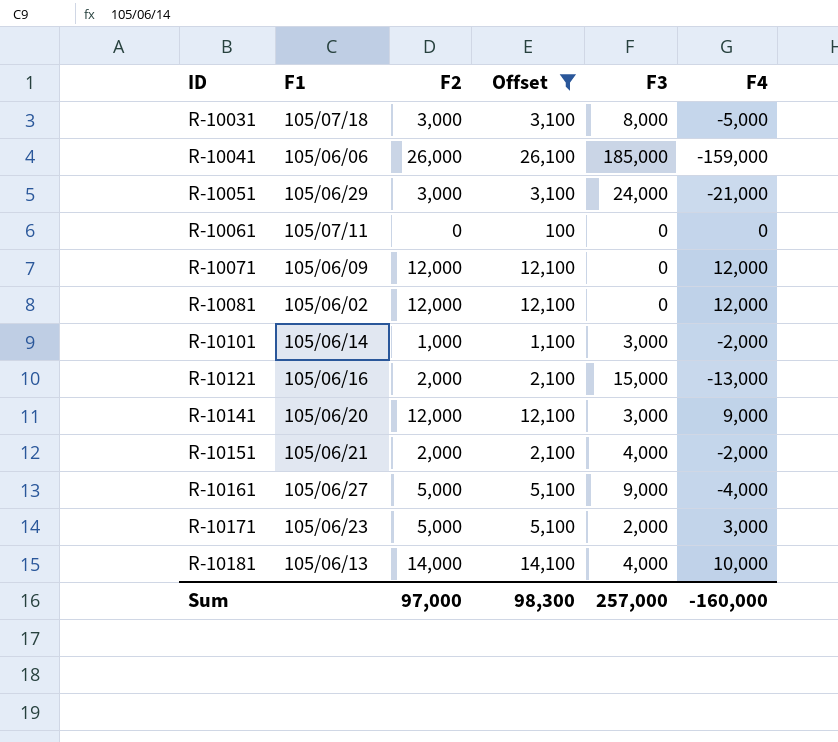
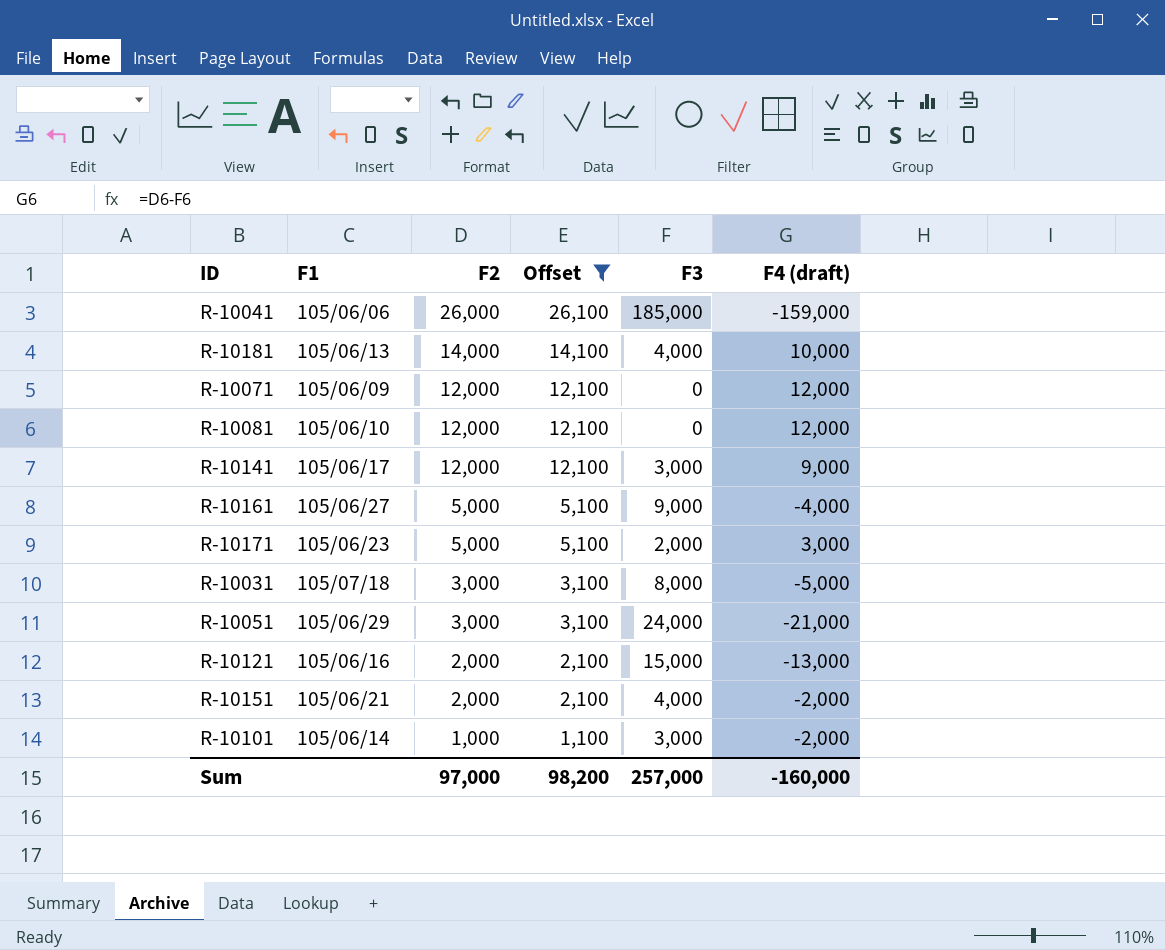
row order: ID ascending -> F2 descending
column name: F4 -> F4 (draft)
row R-10061: 105/07/11 | 0 | 100 | 0 | 0 -> none
R-10081 | F1: 105/06/02 -> 105/06/10
R-10141 | F1: 105/06/20 -> 105/06/17
Sum | Offset: 98,300 -> 98,200

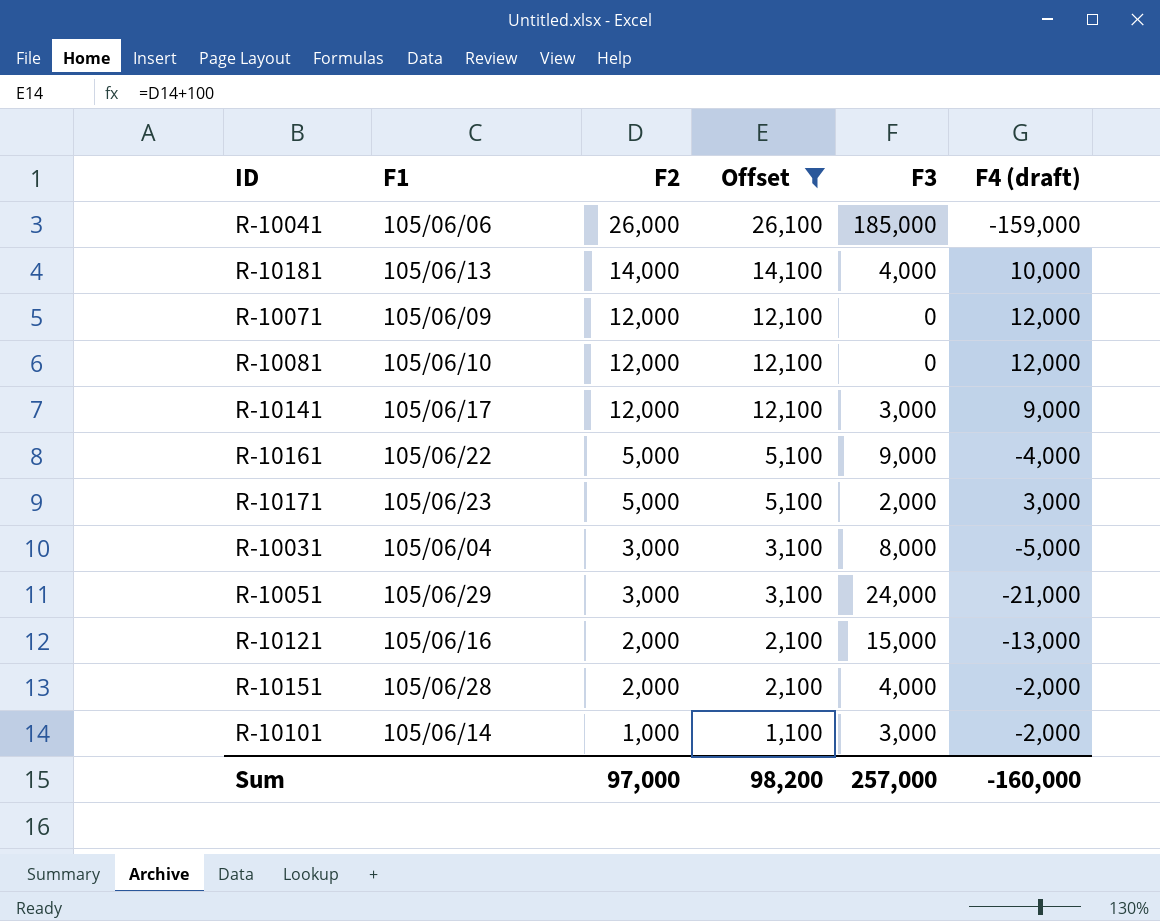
R-10161 | F1: 105/06/27 -> 105/06/22
R-10031 | F1: 105/07/18 -> 105/06/04
R-10151 | F1: 105/06/21 -> 105/06/28

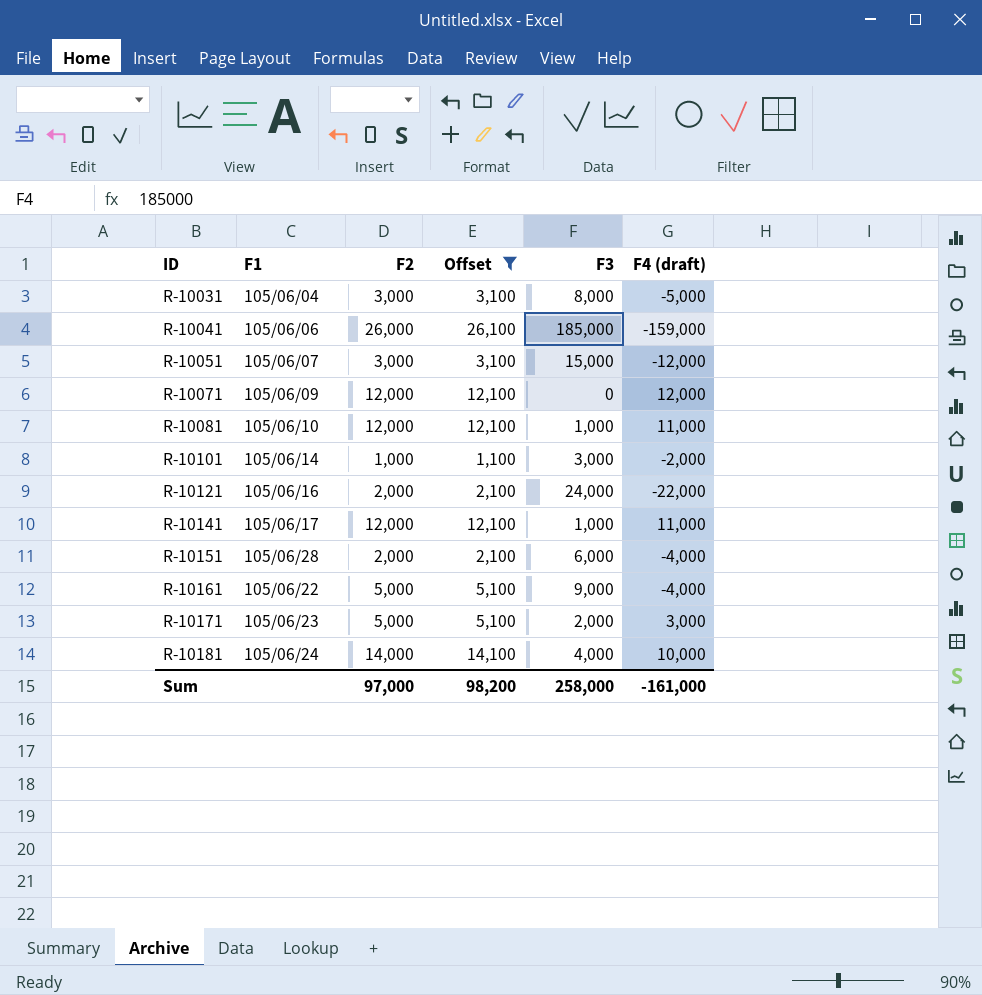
row order: F2 descending -> ID ascending
R-10051 | F1: 105/06/29 -> 105/06/07
R-10051 | F3: 24,000 -> 15,000
R-10051 | F4 (draft): -21,000 -> -12,000
R-10081 | F3: 0 -> 1,000
R-10081 | F4 (draft): 12,000 -> 11,000
R-10121 | F3: 15,000 -> 24,000
R-10121 | F4 (draft): -13,000 -> -22,000
R-10141 | F3: 3,000 -> 1,000
R-10141 | F4 (draft): 9,000 -> 11,000
R-10151 | F3: 4,000 -> 6,000
R-10151 | F4 (draft): -2,000 -> -4,000
R-10181 | F1: 105/06/13 -> 105/06/24
Sum | F3: 257,000 -> 258,000
Sum | F4 (draft): -160,000 -> -161,000

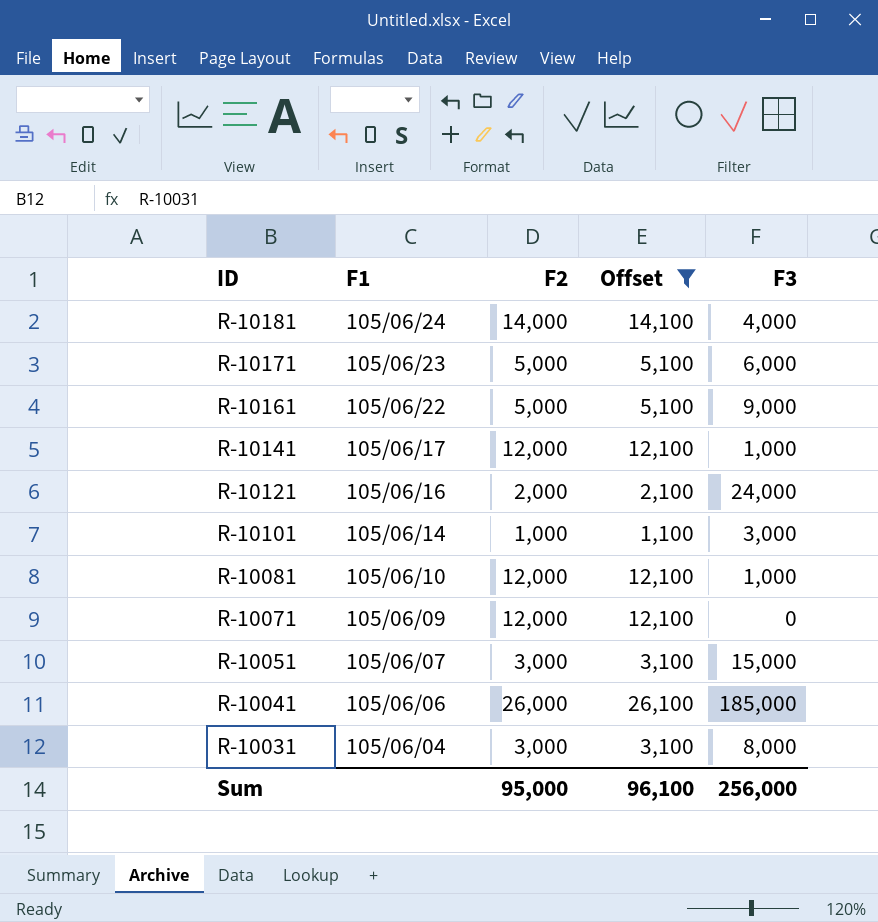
row order: ID ascending -> ID descending
column F4 (draft) | formula: [F2] - [F3] -> none
row R-10151: 105/06/28 | 2,000 | 2,100 | 6,000 | -4,000 -> none
R-10171 | F3: 2,000 -> 6,000
Sum | F2: 97,000 -> 95,000
Sum | Offset: 98,200 -> 96,100
Sum | F3: 258,000 -> 256,000

